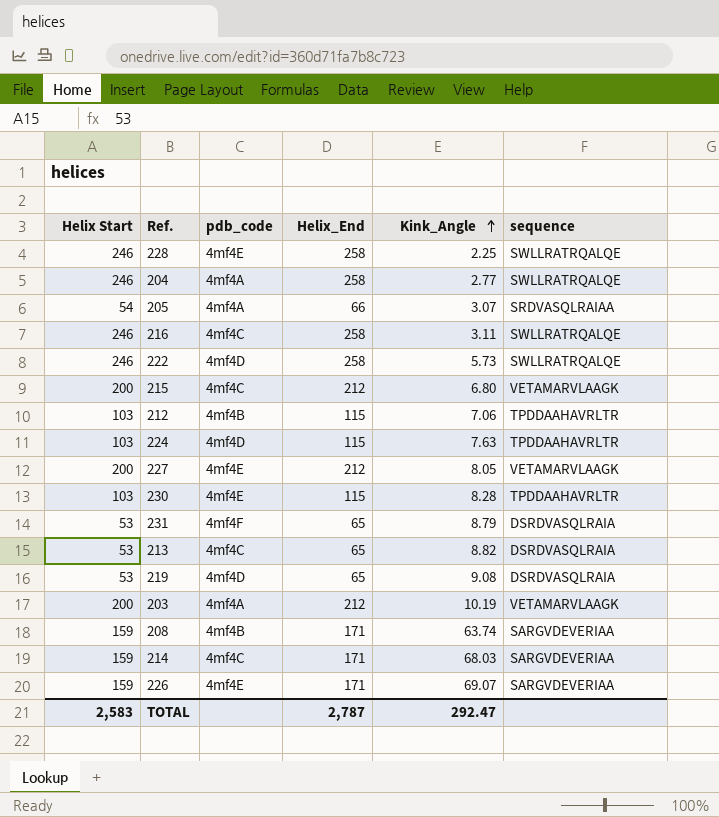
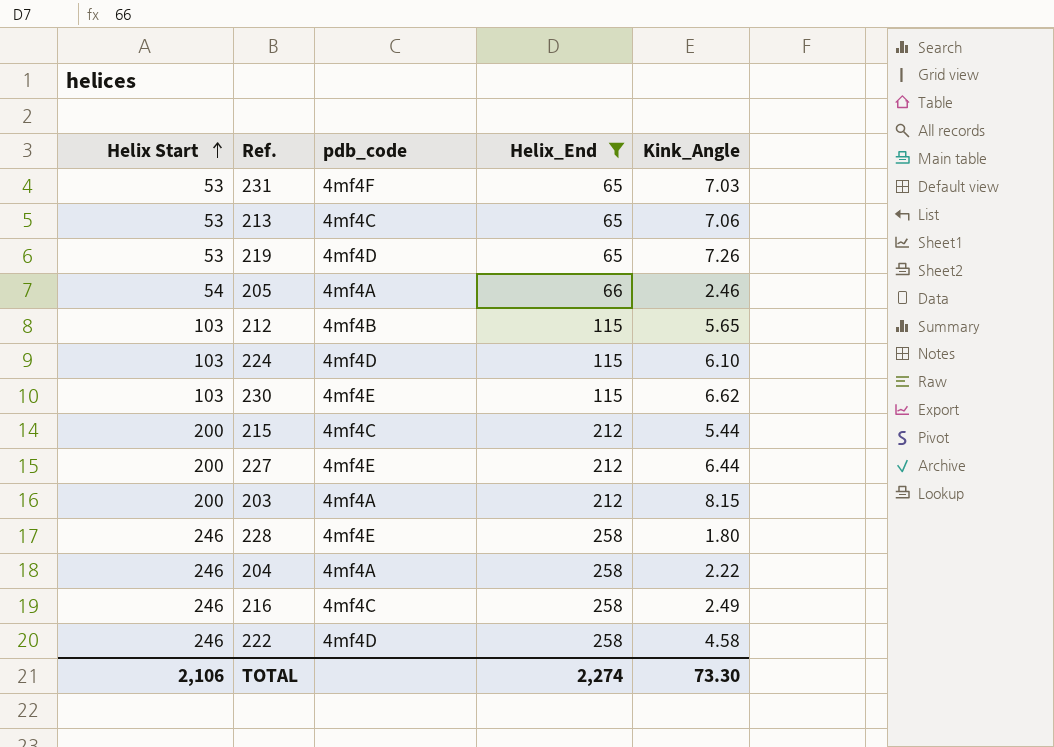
filter: none -> Helix_End != 171
row order: Kink_Angle ascending -> Helix Start ascending
column sequence | position: 6 -> none
231 | Kink_Angle: 8.79 -> 7.03
213 | Kink_Angle: 8.82 -> 7.06
219 | Kink_Angle: 9.08 -> 7.26
205 | Kink_Angle: 3.07 -> 2.46
212 | Kink_Angle: 7.06 -> 5.65
224 | Kink_Angle: 7.63 -> 6.10
230 | Kink_Angle: 8.28 -> 6.62
215 | Kink_Angle: 6.80 -> 5.44
227 | Kink_Angle: 8.05 -> 6.44
203 | Kink_Angle: 10.19 -> 8.15
228 | Kink_Angle: 2.25 -> 1.80
204 | Kink_Angle: 2.77 -> 2.22
216 | Kink_Angle: 3.11 -> 2.49
222 | Kink_Angle: 5.73 -> 4.58
TOTAL | Helix Start: 2,583 -> 2,106
TOTAL | Helix_End: 2,787 -> 2,274
TOTAL | Kink_Angle: 292.47 -> 73.30

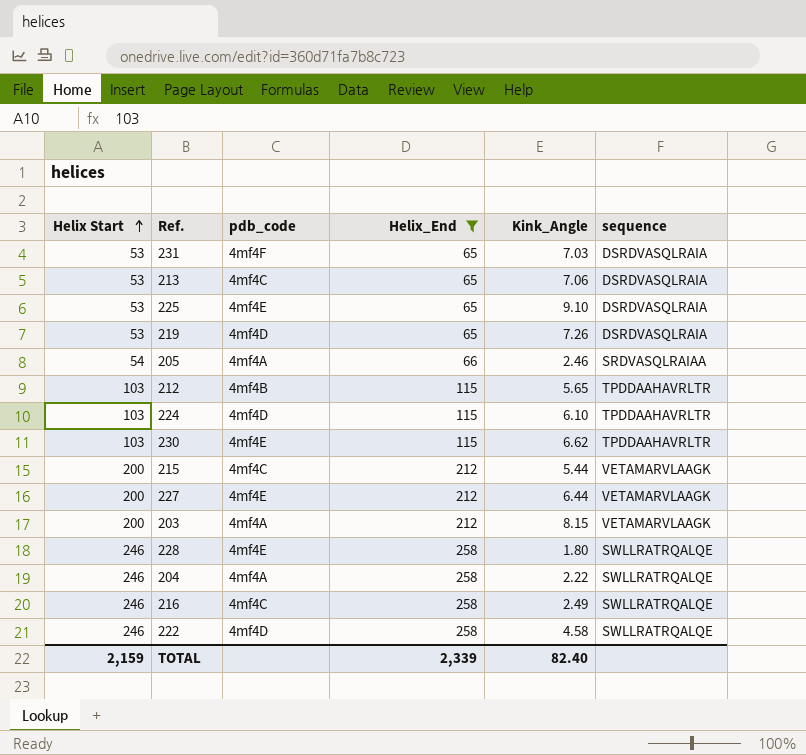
column sequence | position: none -> 6
row 225: none -> 53 | 4mf4E | 65 | 9.10 | DSRDVASQLRAIA
TOTAL | Helix Start: 2,106 -> 2,159
TOTAL | Helix_End: 2,274 -> 2,339
TOTAL | Kink_Angle: 73.30 -> 82.40

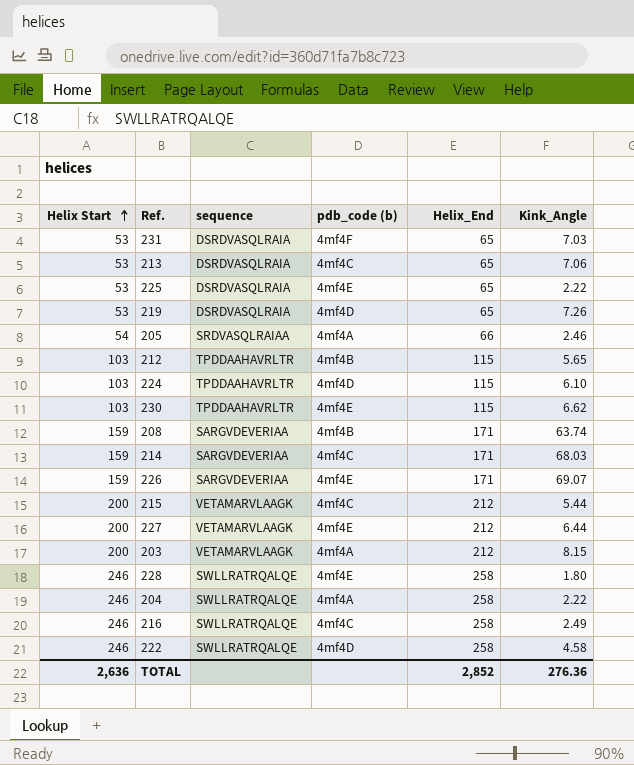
filter: Helix_End != 171 -> none
column sequence | position: 6 -> 3
column name: pdb_code -> pdb_code (b)
225 | Kink_Angle: 9.10 -> 2.22
TOTAL | Helix Start: 2,159 -> 2,636
TOTAL | Helix_End: 2,339 -> 2,852
TOTAL | Kink_Angle: 82.40 -> 276.36

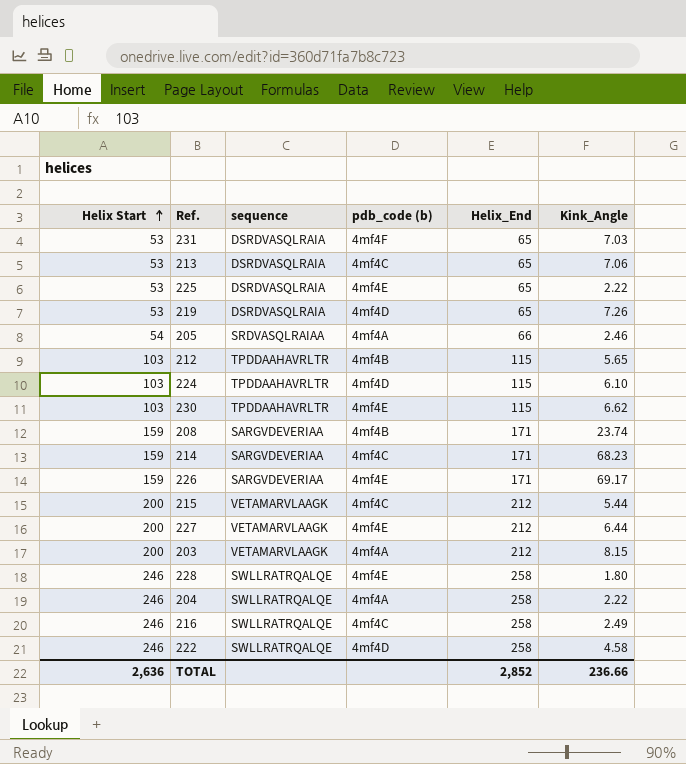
208 | Kink_Angle: 63.74 -> 23.74
214 | Kink_Angle: 68.03 -> 68.23
226 | Kink_Angle: 69.07 -> 69.17
TOTAL | Kink_Angle: 276.36 -> 236.66

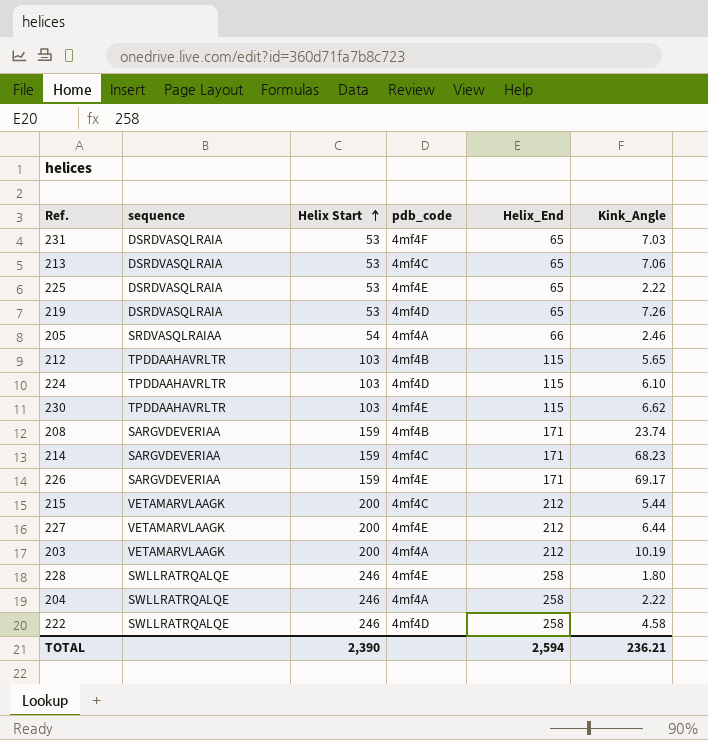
column Helix Start | position: 1 -> 3
column name: pdb_code (b) -> pdb_code
row 216: 246 | SWLLRATRQALQE | 4mf4C | 258 | 2.49 -> none
203 | Kink_Angle: 8.15 -> 10.19
TOTAL | Helix Start: 2,636 -> 2,390
TOTAL | Helix_End: 2,852 -> 2,594
TOTAL | Kink_Angle: 236.66 -> 236.21

